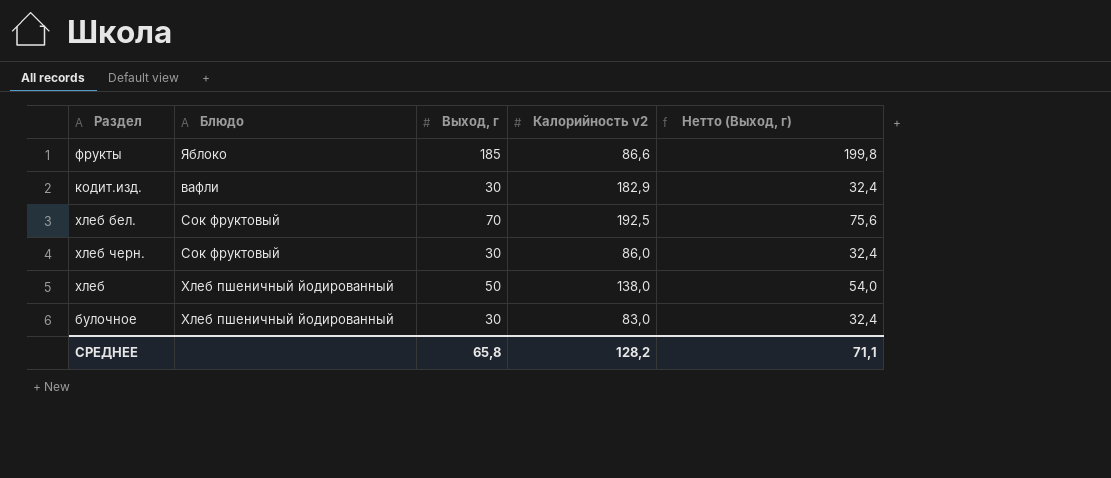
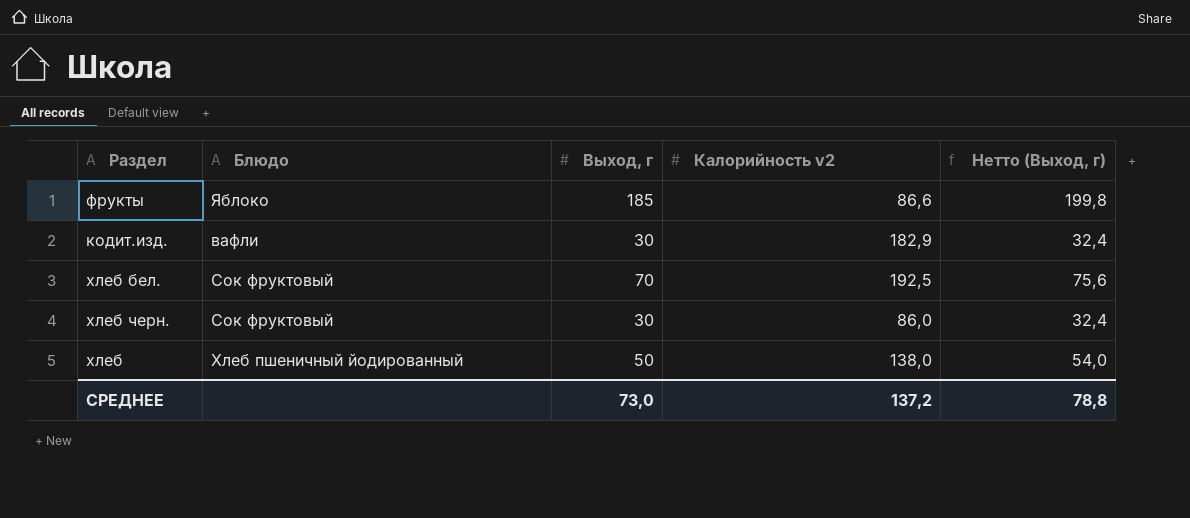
row булочное: Хлеб пшеничный йодированный | 30 | 83,0 | 32,4 -> none
СРЕДНЕЕ | Выход, г: 65,8 -> 73,0
СРЕДНЕЕ | Калорийность v2: 128,2 -> 137,2
СРЕДНЕЕ | Нетто (Выход, г): 71,1 -> 78,8

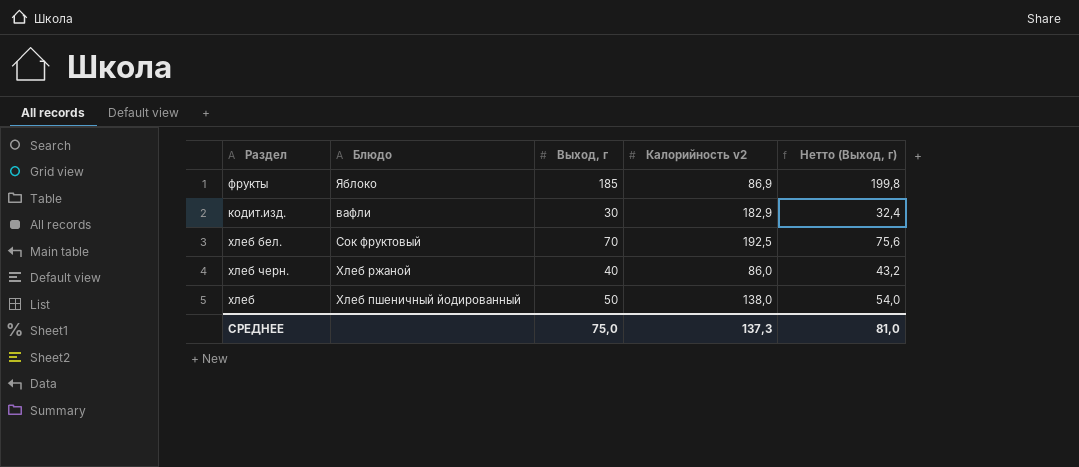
фрукты | Калорийность v2: 86,6 -> 86,9
хлеб черн. | Блюдо: Сок фруктовый -> Хлеб ржаной
хлеб черн. | Выход, г: 30 -> 40
хлеб черн. | Нетто (Выход, г): 32,4 -> 43,2
СРЕДНЕЕ | Выход, г: 73,0 -> 75,0
СРЕДНЕЕ | Калорийность v2: 137,2 -> 137,3
СРЕДНЕЕ | Нетто (Выход, г): 78,8 -> 81,0

